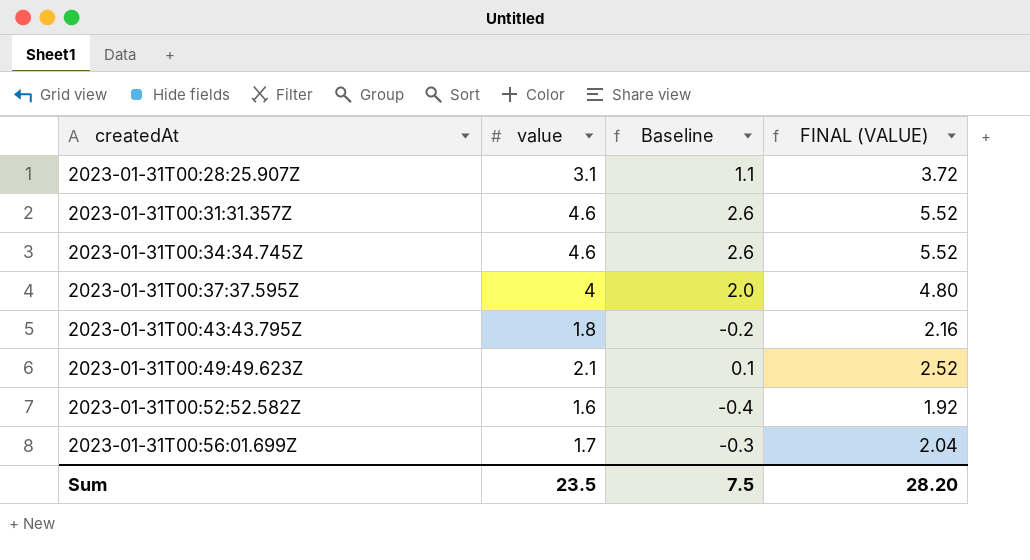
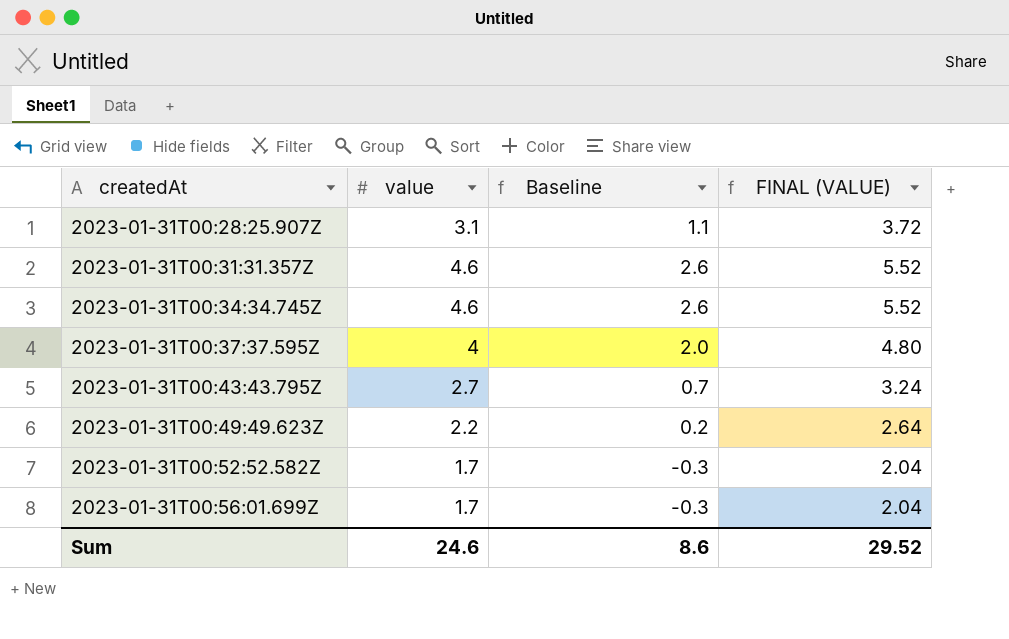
2023-01-31T00:43:43.795Z | value: 1.8 -> 2.7
2023-01-31T00:43:43.795Z | Baseline: -0.2 -> 0.7
2023-01-31T00:43:43.795Z | FINAL (VALUE): 2.16 -> 3.24
2023-01-31T00:49:49.623Z | value: 2.1 -> 2.2
2023-01-31T00:49:49.623Z | Baseline: 0.1 -> 0.2
2023-01-31T00:49:49.623Z | FINAL (VALUE): 2.52 -> 2.64
2023-01-31T00:52:52.582Z | value: 1.6 -> 1.7
2023-01-31T00:52:52.582Z | Baseline: -0.4 -> -0.3
2023-01-31T00:52:52.582Z | FINAL (VALUE): 1.92 -> 2.04
Sum | value: 23.5 -> 24.6
Sum | Baseline: 7.5 -> 8.6
Sum | FINAL (VALUE): 28.20 -> 29.52

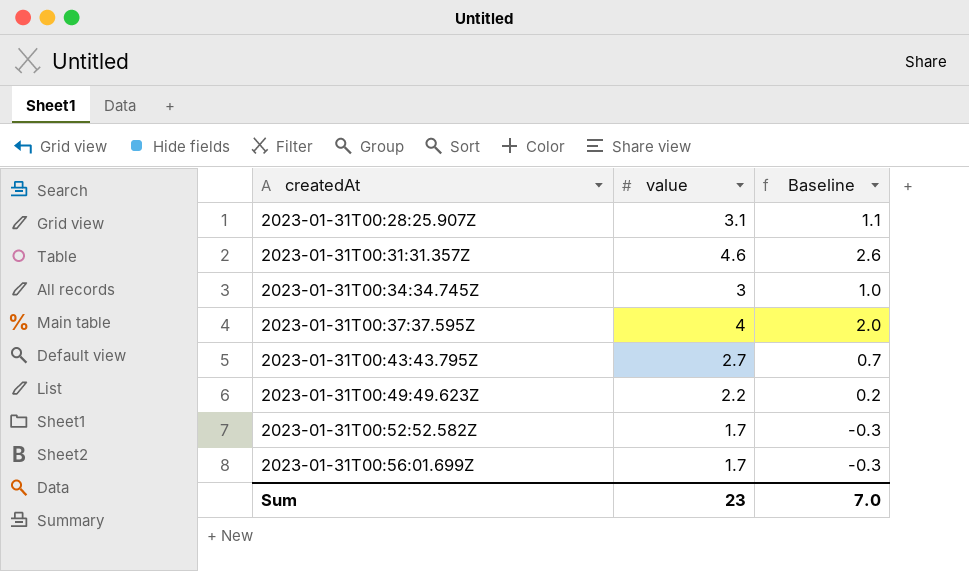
column FINAL (VALUE) | formula: [value] * 1.2 -> none
2023-01-31T00:34:34.745Z | value: 4.6 -> 3
2023-01-31T00:34:34.745Z | Baseline: 2.6 -> 1.0
Sum | value: 24.6 -> 23
Sum | Baseline: 8.6 -> 7.0

